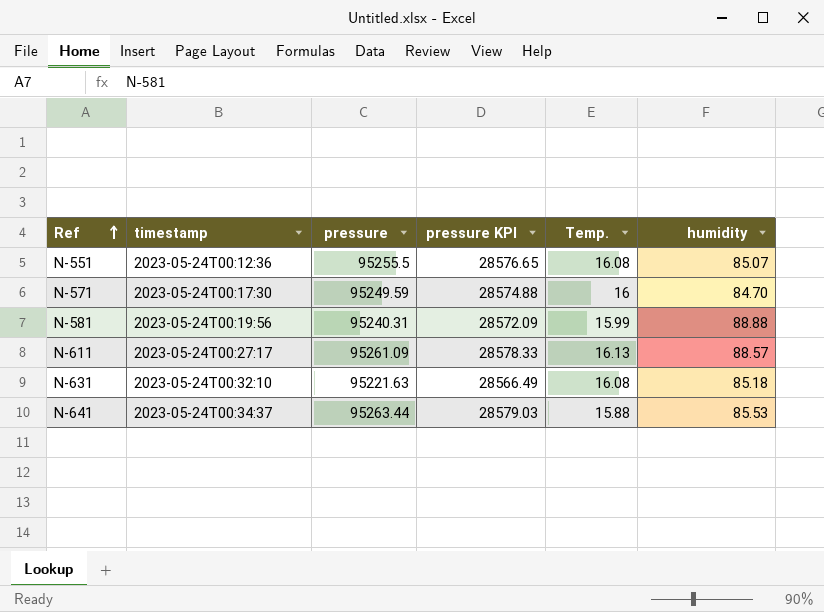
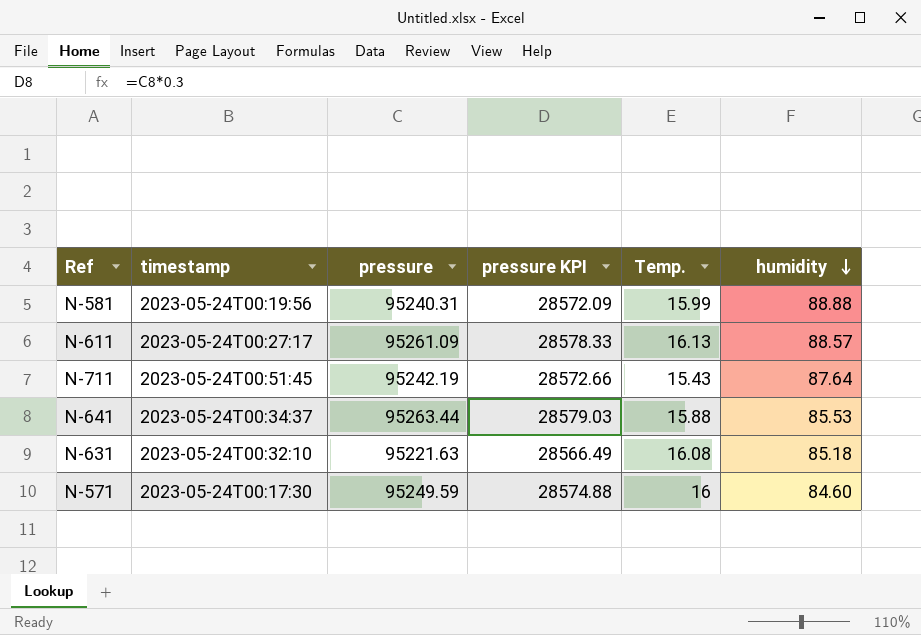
row order: Ref ascending -> humidity descending
row N-551: 2023-05-24T00:12:36 | 95255.5 | 28576.65 | 16.08 | 85.07 -> none
row N-711: none -> 2023-05-24T00:51:45 | 95242.19 | 28572.66 | 15.43 | 87.64
N-571 | humidity: 84.70 -> 84.60

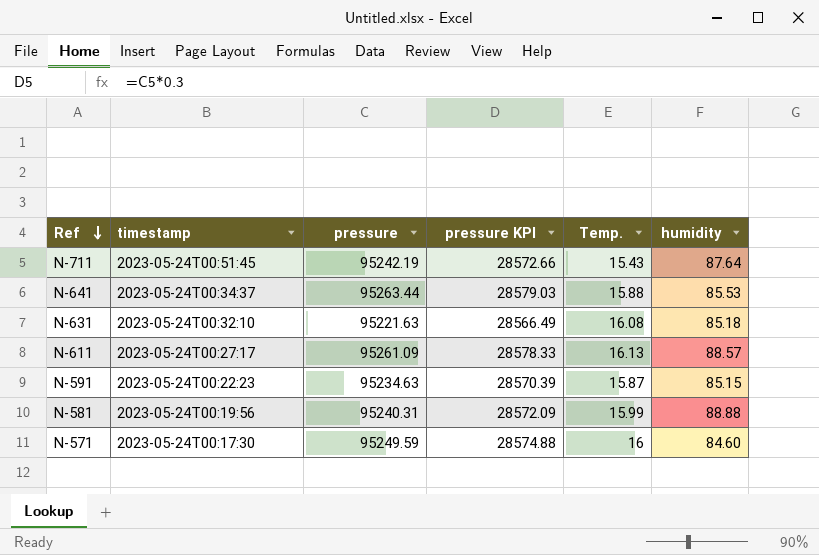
row order: humidity descending -> Ref descending
row N-591: none -> 2023-05-24T00:22:23 | 95234.63 | 28570.39 | 15.87 | 85.15

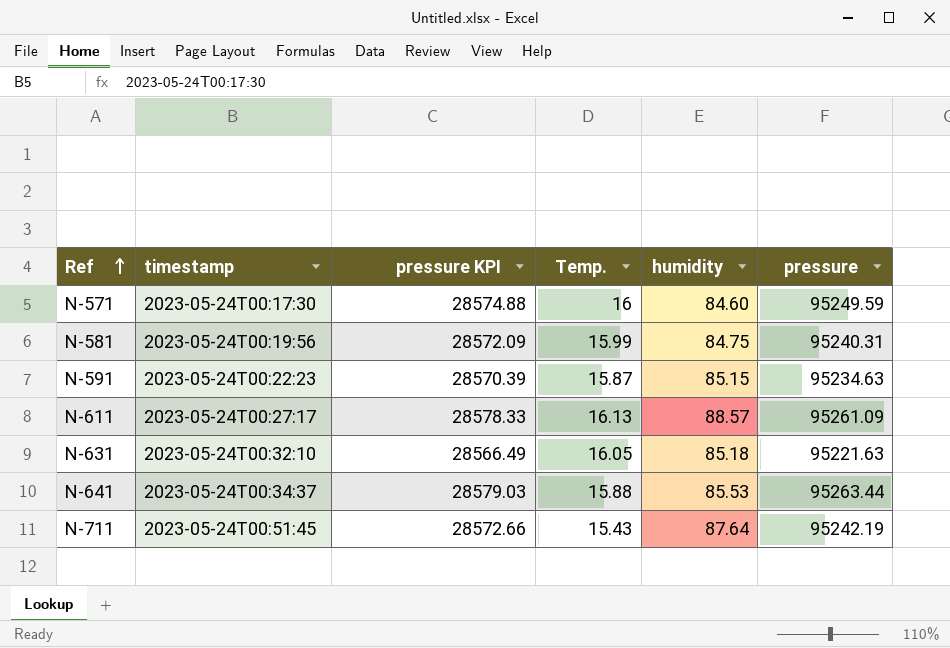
row order: Ref descending -> Ref ascending
column pressure | position: 3 -> 6
N-581 | humidity: 88.88 -> 84.75
N-631 | Temp.: 16.08 -> 16.05

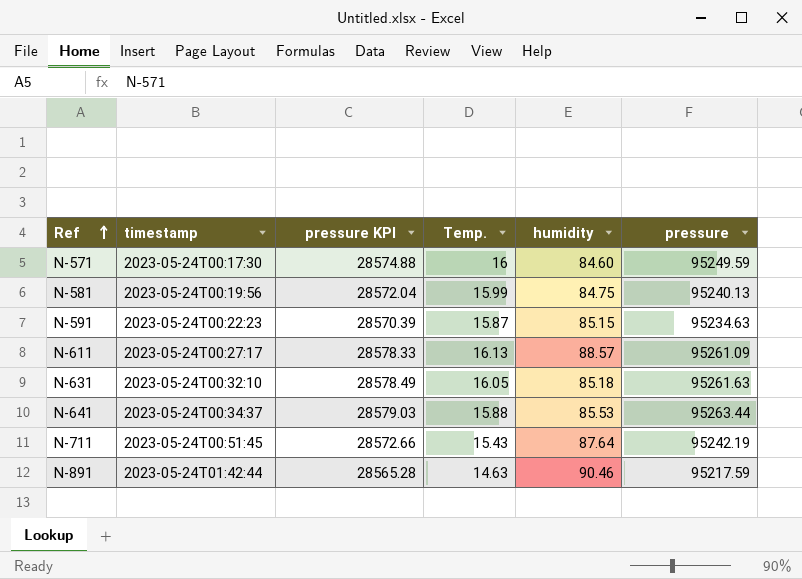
N-581 | pressure KPI: 28572.09 -> 28572.04
N-581 | pressure: 95240.31 -> 95240.13
N-631 | pressure KPI: 28566.49 -> 28578.49
N-631 | pressure: 95221.63 -> 95261.63
row N-891: none -> 2023-05-24T01:42:44 | 28565.28 | 14.63 | 90.46 | 95217.59

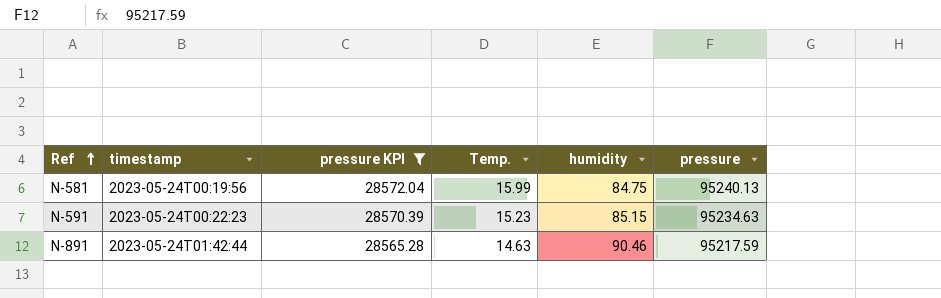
filter: none -> pressure KPI <= 28572.04
N-591 | Temp.: 15.87 -> 15.23

